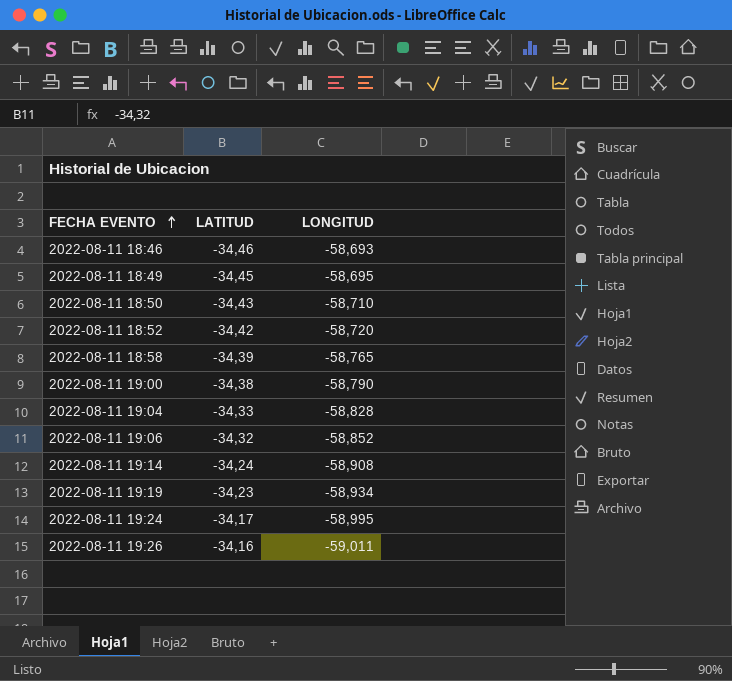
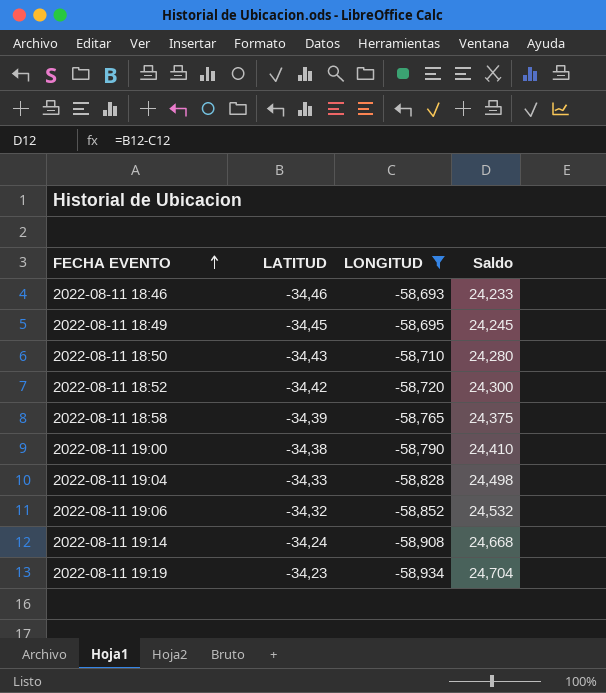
filter: none -> LONGITUD >= -58,934
column Saldo | formula: none -> [LATITUD] - [LONGITUD]

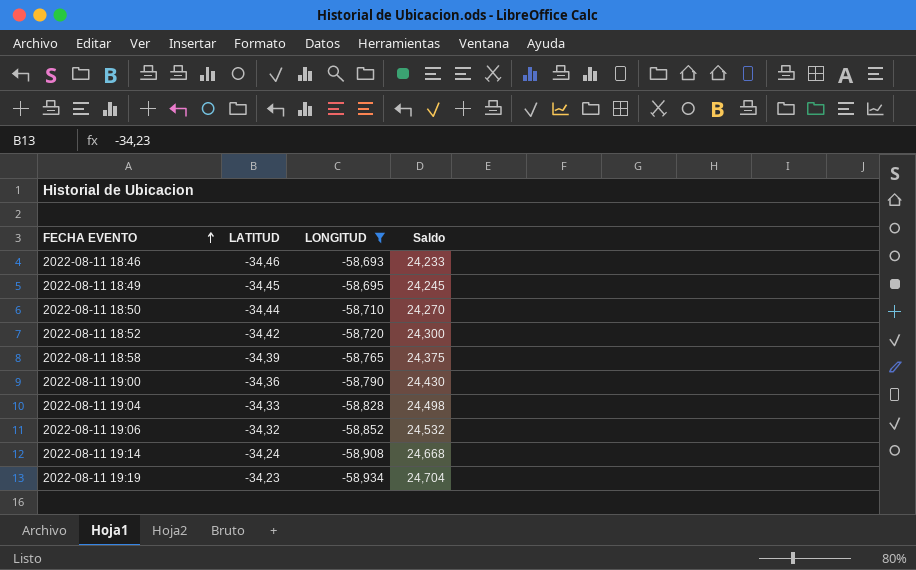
2022-08-11 18:50 | LATITUD: -34,43 -> -34,44
2022-08-11 18:50 | Saldo: 24,280 -> 24,270
2022-08-11 19:00 | LATITUD: -34,38 -> -34,36
2022-08-11 19:00 | Saldo: 24,410 -> 24,430

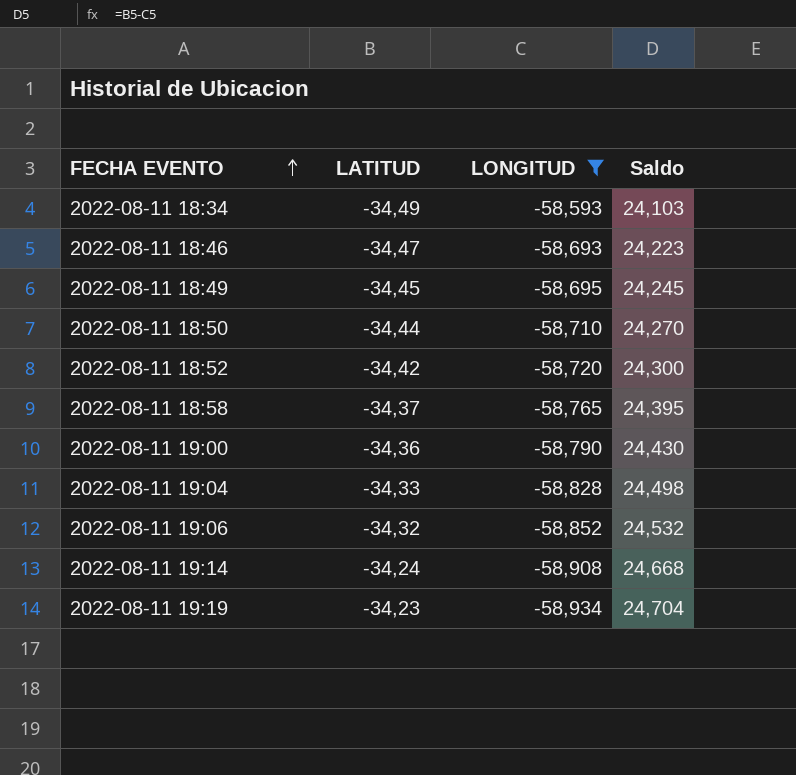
row 2022-08-11 18:34: none -> -34,49 | -58,593 | 24,103
2022-08-11 18:46 | LATITUD: -34,46 -> -34,47
2022-08-11 18:46 | Saldo: 24,233 -> 24,223
2022-08-11 18:58 | LATITUD: -34,39 -> -34,37
2022-08-11 18:58 | Saldo: 24,375 -> 24,395

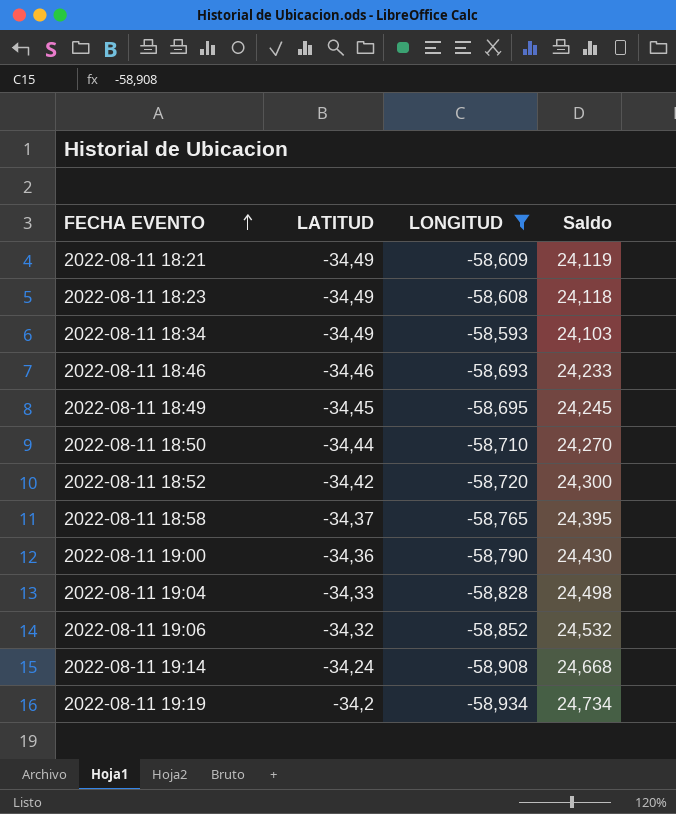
row 2022-08-11 18:21: none -> -34,49 | -58,609 | 24,119
row 2022-08-11 18:23: none -> -34,49 | -58,608 | 24,118
2022-08-11 18:46 | LATITUD: -34,47 -> -34,46
2022-08-11 18:46 | Saldo: 24,223 -> 24,233
2022-08-11 19:19 | LATITUD: -34,23 -> -34,2
2022-08-11 19:19 | Saldo: 24,704 -> 24,734

